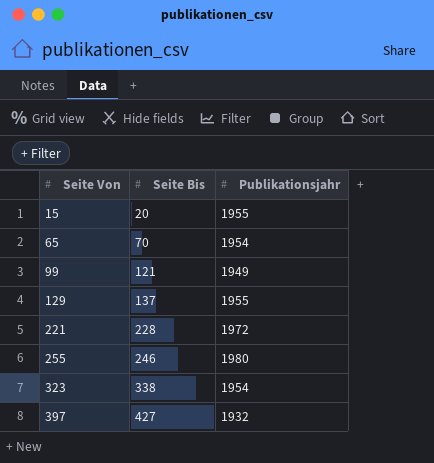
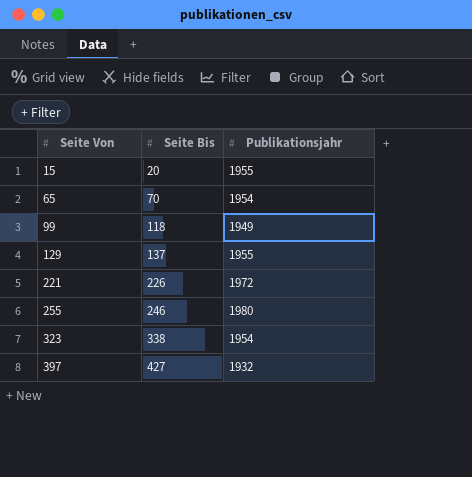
99 | Seite Bis: 121 -> 118
221 | Seite Bis: 228 -> 226

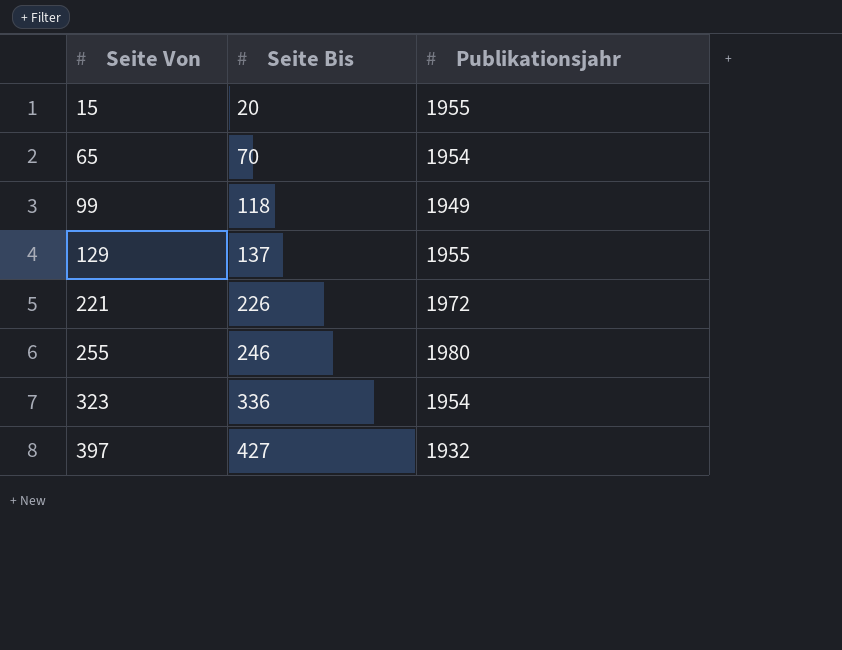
323 | Seite Bis: 338 -> 336

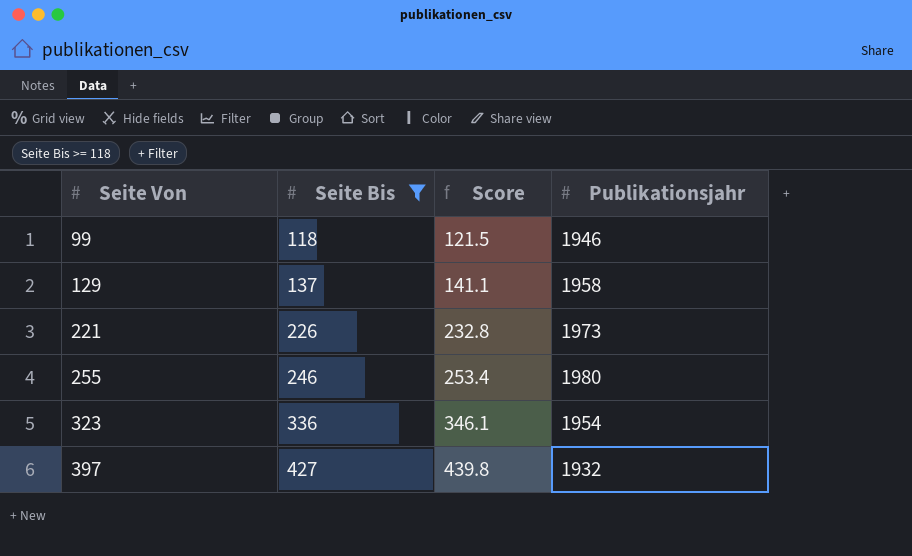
filter: none -> Seite Bis >= 118
column Score | formula: none -> [Seite Bis] * 1.03
99 | Publikationsjahr: 1949 -> 1946
129 | Publikationsjahr: 1955 -> 1958
221 | Publikationsjahr: 1972 -> 1973

